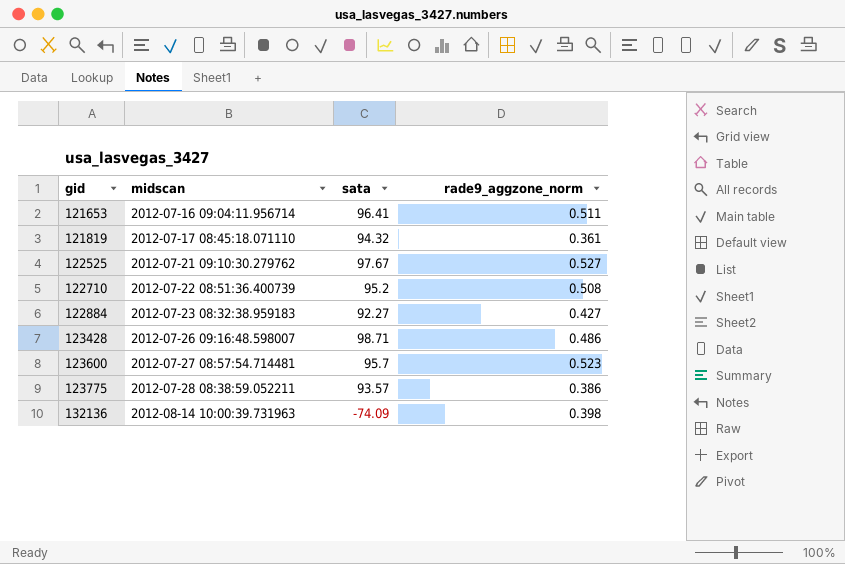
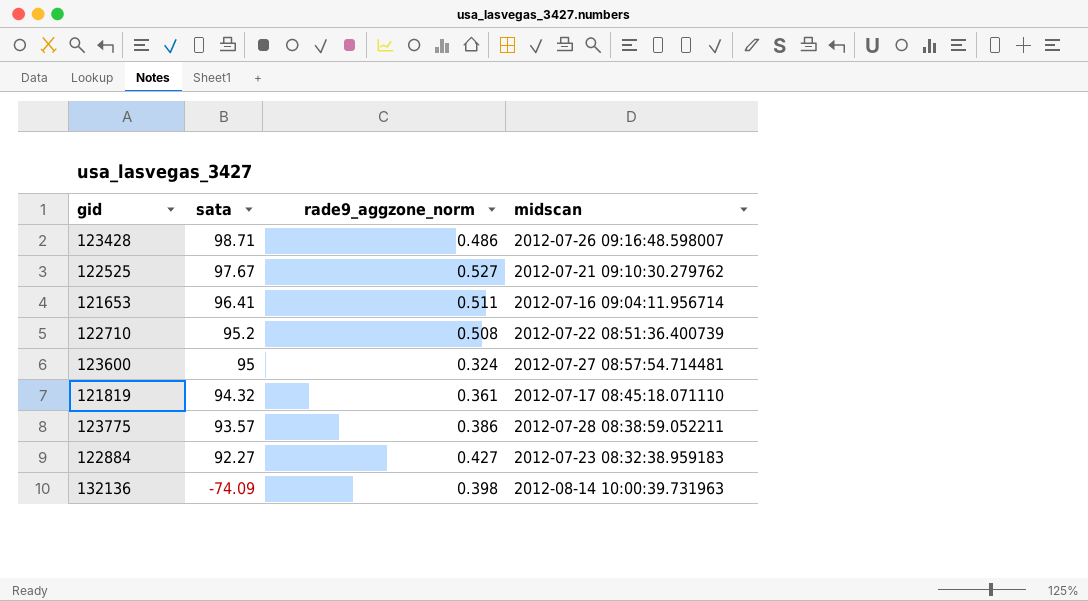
row order: gid ascending -> sata descending
column midscan | position: 2 -> 4
123600 | sata: 95.7 -> 95
123600 | rade9_aggzone_norm: 0.523 -> 0.324

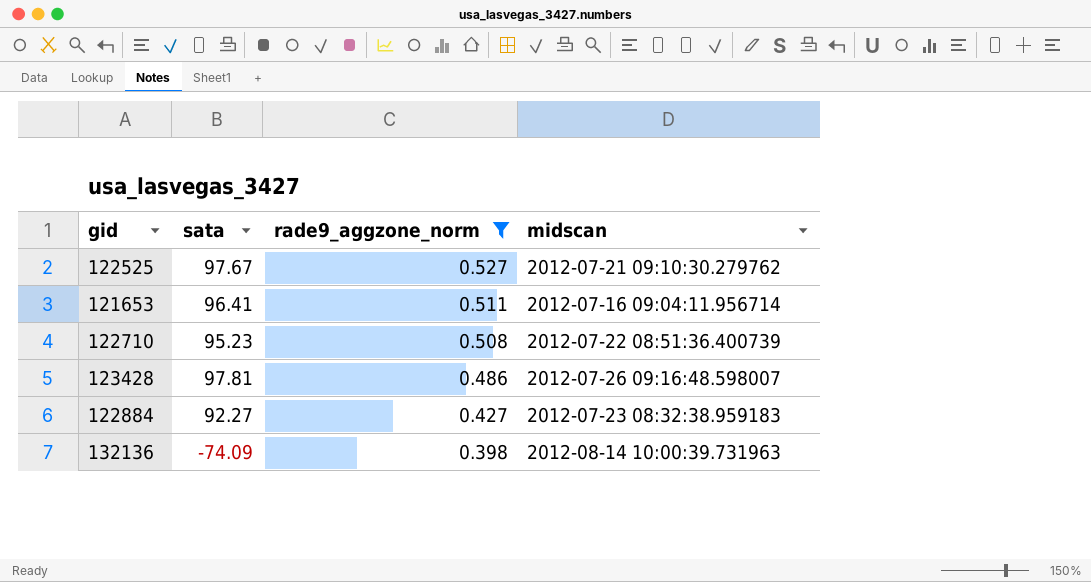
filter: none -> rade9_aggzone_norm >= 0.398
row order: sata descending -> rade9_aggzone_norm descending
122710 | sata: 95.2 -> 95.23
123428 | sata: 98.71 -> 97.81

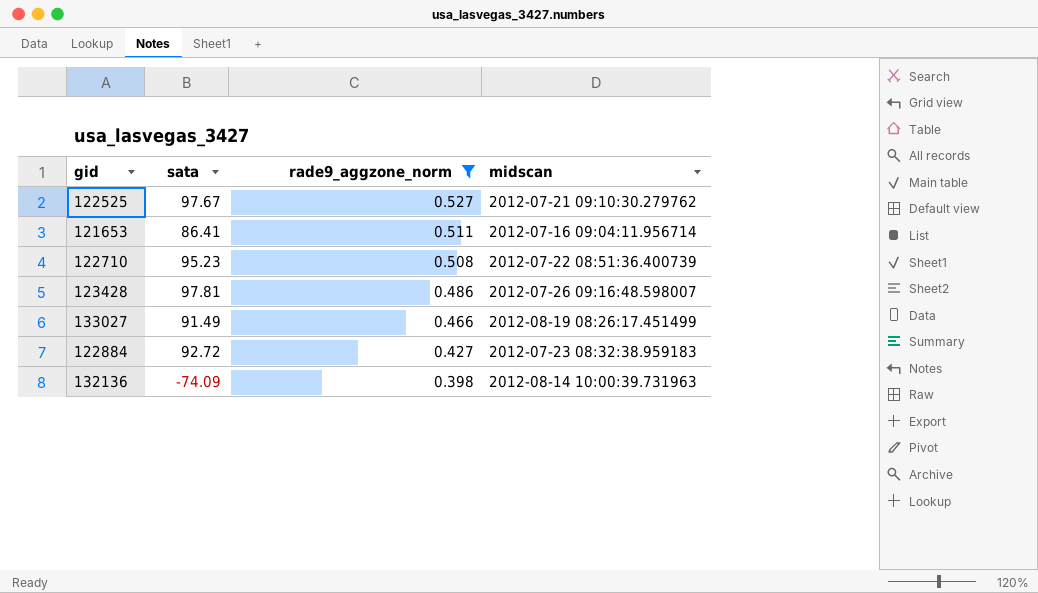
121653 | sata: 96.41 -> 86.41
row 133027: none -> 91.49 | 0.466 | 2012-08-19 08:26:17.451499
122884 | sata: 92.27 -> 92.72

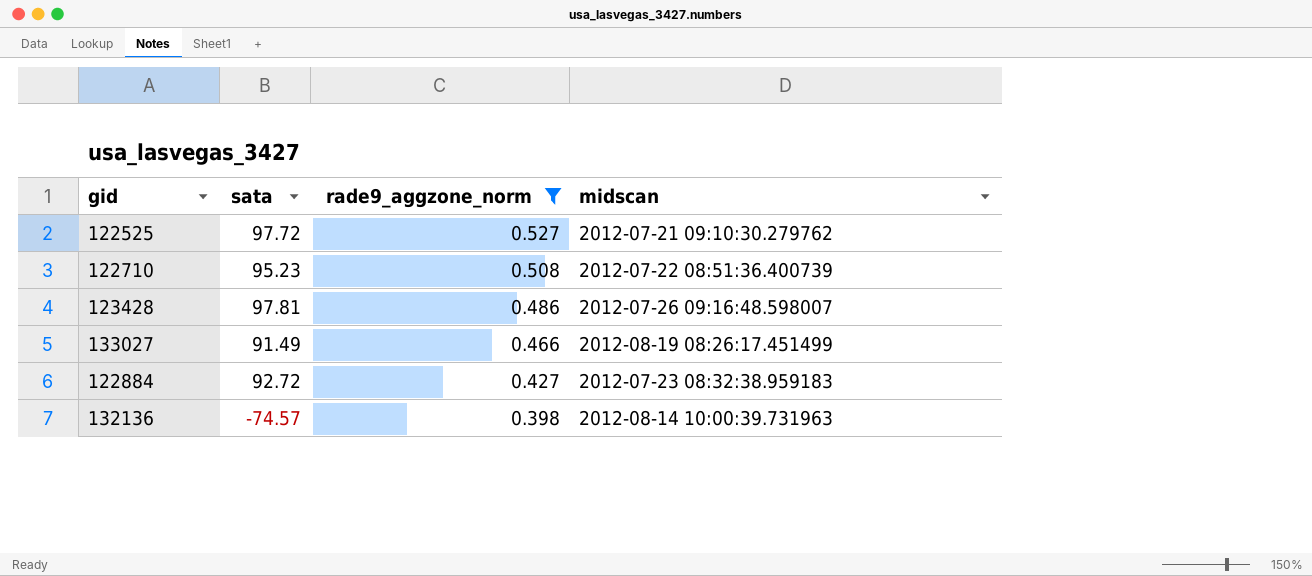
row 121653: 86.41 | 0.511 | 2012-07-16 09:04:11.956714 -> none
122525 | sata: 97.67 -> 97.72
132136 | sata: -74.09 -> -74.57

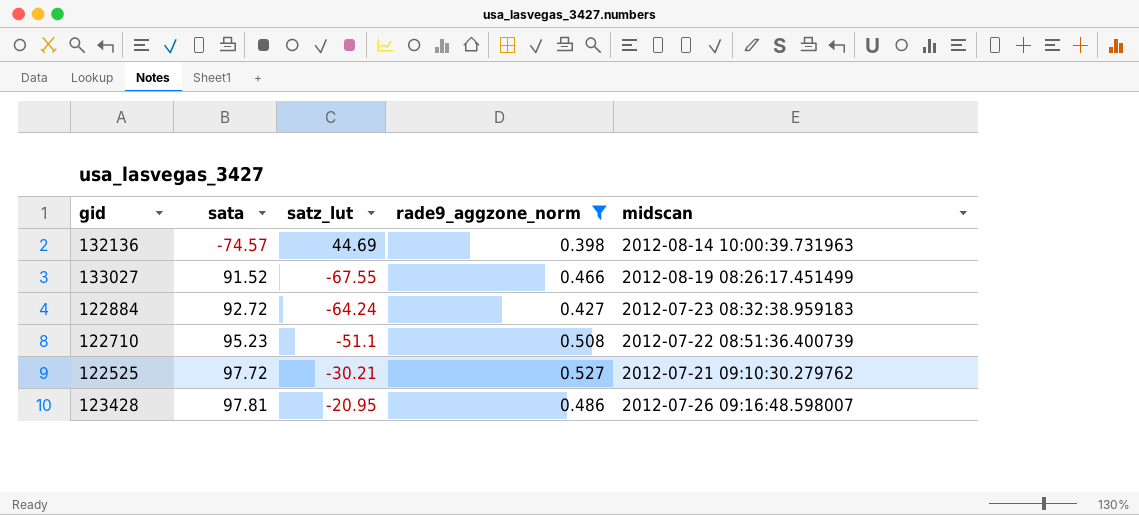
row order: rade9_aggzone_norm descending -> sata ascending
column satz_lut | position: none -> 3
133027 | sata: 91.49 -> 91.52

